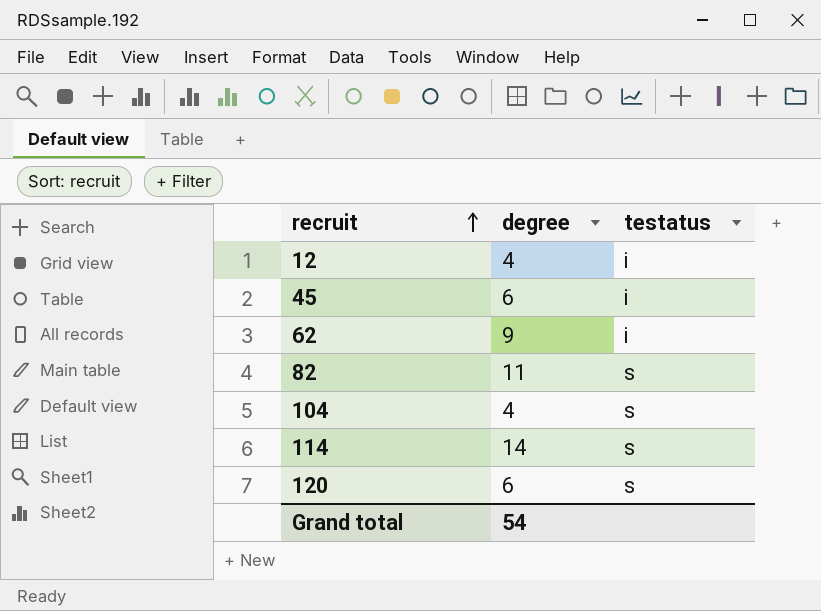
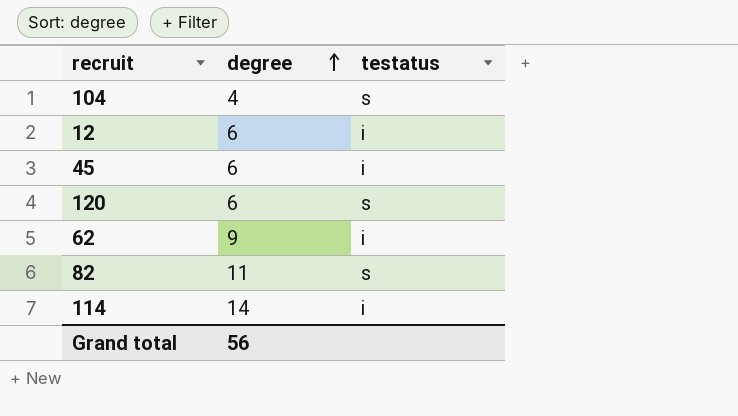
row order: recruit ascending -> degree ascending
12 | degree: 4 -> 6
114 | testatus: s -> i
Grand total | degree: 54 -> 56

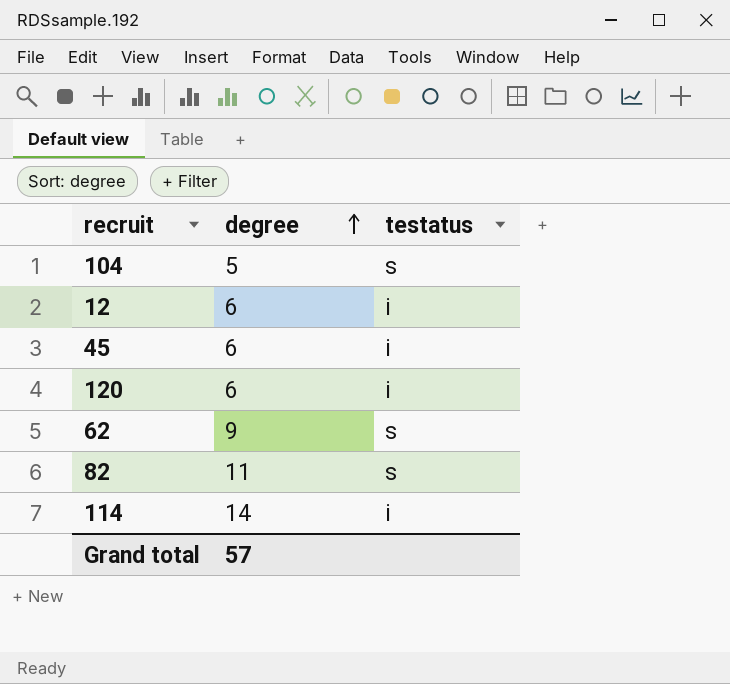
104 | degree: 4 -> 5
120 | testatus: s -> i
62 | testatus: i -> s
Grand total | degree: 56 -> 57

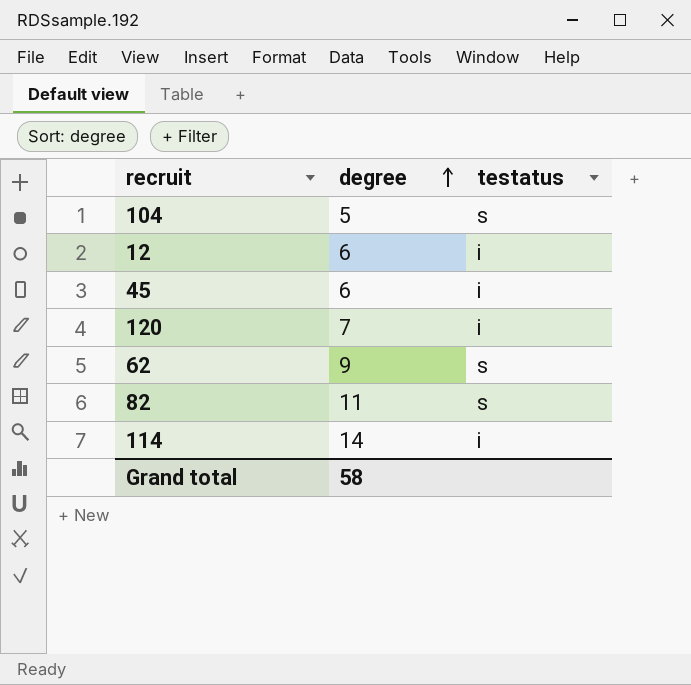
120 | degree: 6 -> 7
Grand total | degree: 57 -> 58

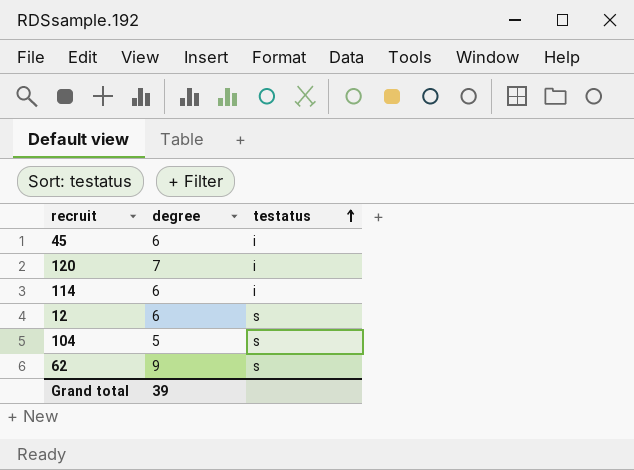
row order: degree ascending -> testatus ascending
row 82: 11 | s -> none
114 | degree: 14 -> 6
12 | testatus: i -> s
Grand total | degree: 58 -> 39

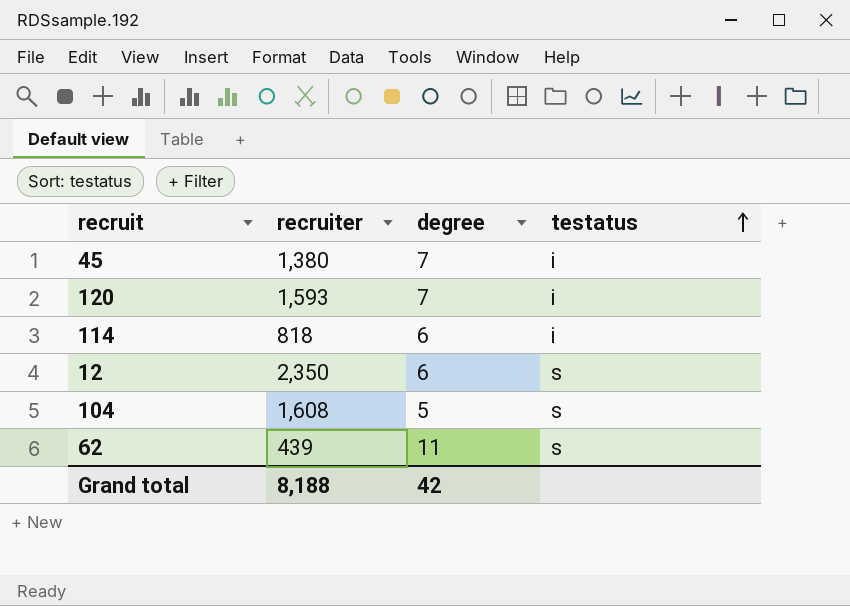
column recruiter | position: none -> 2
45 | degree: 6 -> 7
62 | degree: 9 -> 11
Grand total | degree: 39 -> 42

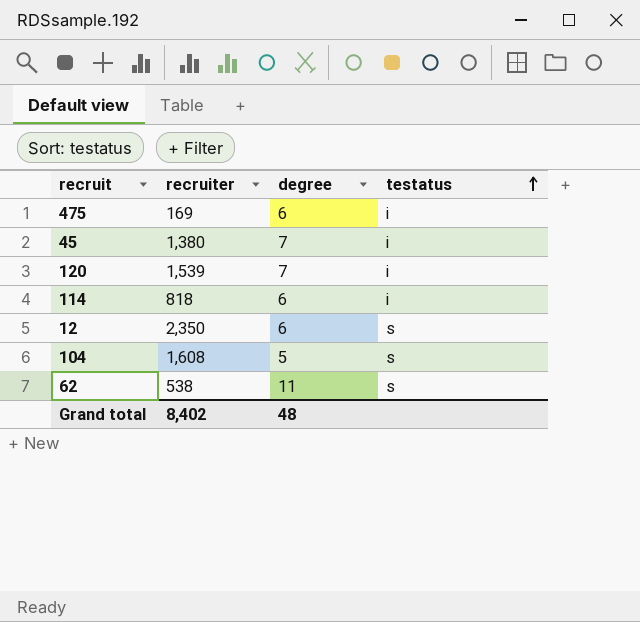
row 475: none -> 169 | 6 | i
120 | recruiter: 1,593 -> 1,539
62 | recruiter: 439 -> 538
Grand total | recruiter: 8,188 -> 8,402
Grand total | degree: 42 -> 48

